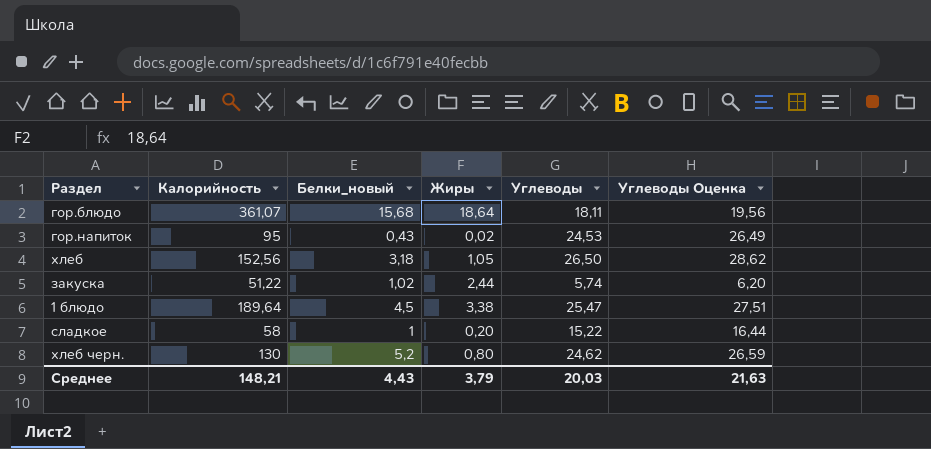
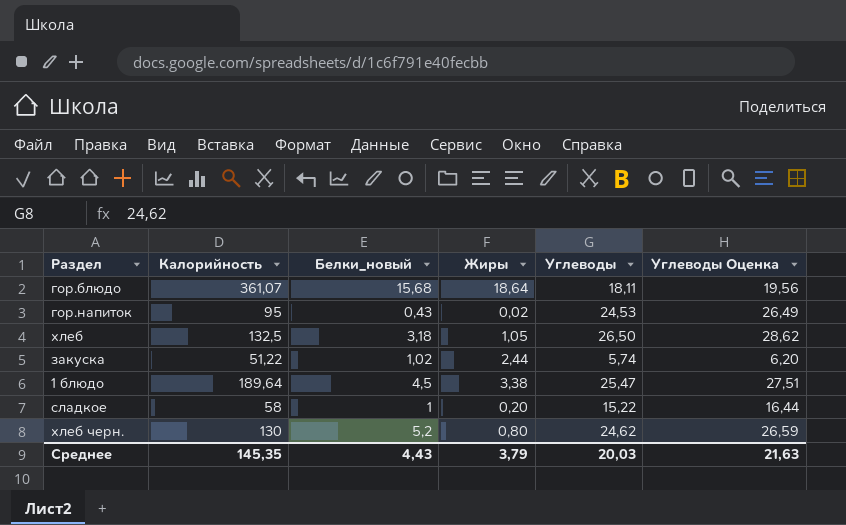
хлеб | Калорийность: 152,56 -> 132,5
Среднее | Калорийность: 148,21 -> 145,35

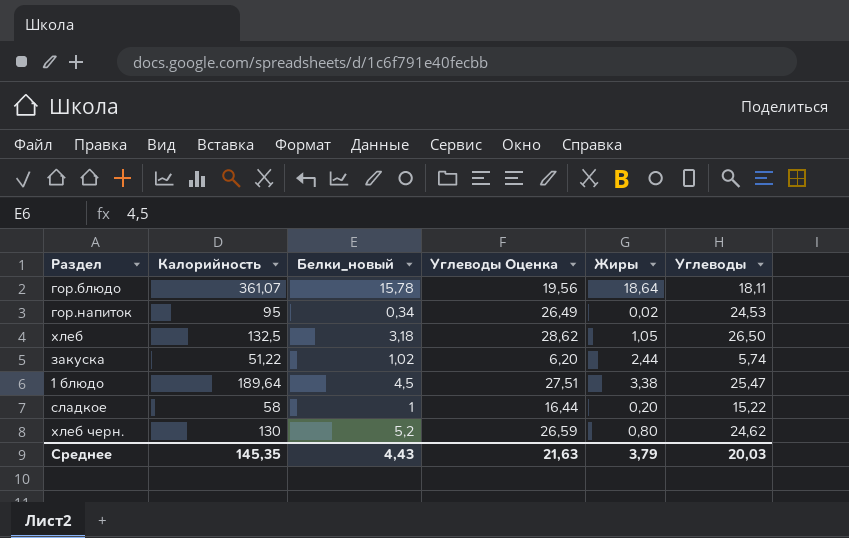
column Углеводы Оценка | position: 6 -> 4
гор.блюдо | Белки_новый: 15,68 -> 15,78
гор.напиток | Белки_новый: 0,43 -> 0,34

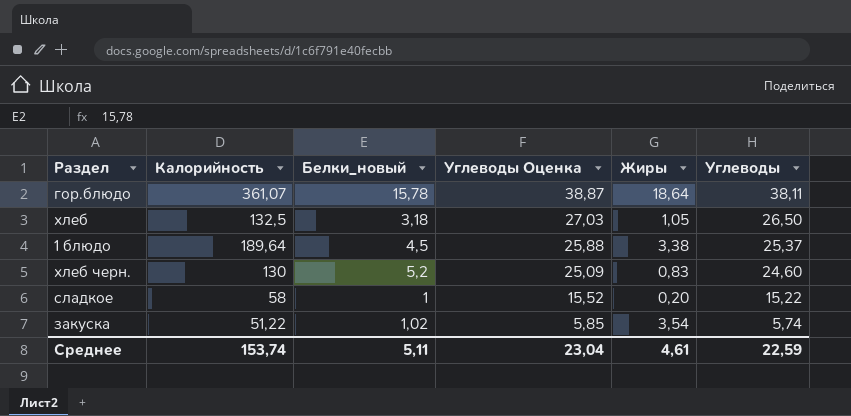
row order: none -> Углеводы Оценка descending
column Углеводы Оценка | formula: [Углеводы] * 1,08 -> [Углеводы] * 1,02
row гор.напиток: 95 | 0,34 | 26,49 | 0,02 | 24,53 -> none
гор.блюдо | Углеводы: 18,11 -> 38,11
1 блюдо | Углеводы: 25,47 -> 25,37
хлеб черн. | Жиры: 0,80 -> 0,83
хлеб черн. | Углеводы: 24,62 -> 24,60
закуска | Жиры: 2,44 -> 3,54
Среднее | Калорийность: 145,35 -> 153,74
Среднее | Белки_новый: 4,43 -> 5,11
Среднее | Углеводы Оценка: 21,63 -> 23,04
Среднее | Жиры: 3,79 -> 4,61
Среднее | Углеводы: 20,03 -> 22,59

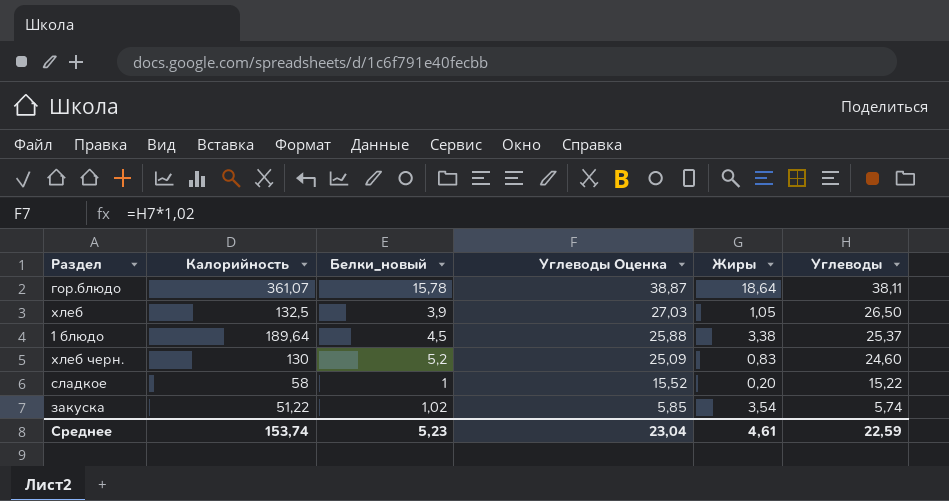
хлеб | Белки_новый: 3,18 -> 3,9
Среднее | Белки_новый: 5,11 -> 5,23

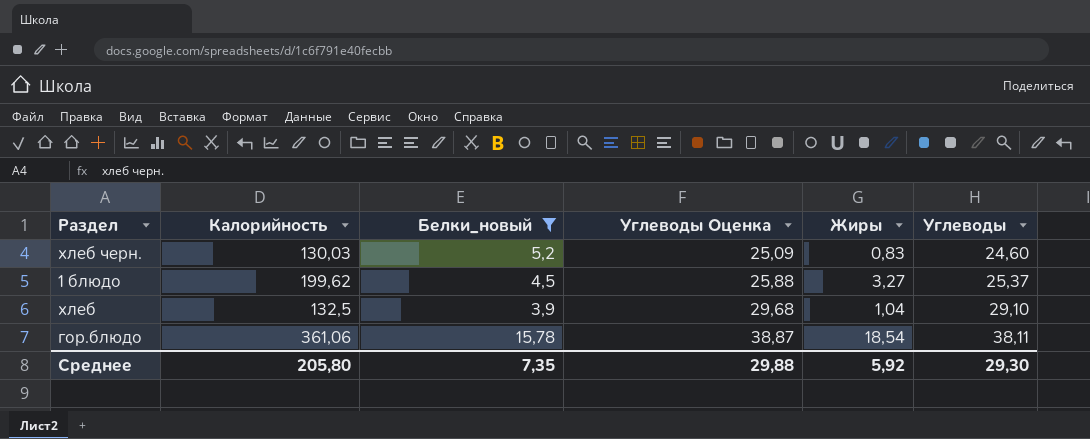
filter: none -> Белки_новый >= 3,9
row order: Углеводы Оценка descending -> Углеводы Оценка ascending
хлеб черн. | Калорийность: 130 -> 130,03
1 блюдо | Калорийность: 189,64 -> 199,62
1 блюдо | Жиры: 3,38 -> 3,27
хлеб | Углеводы Оценка: 27,03 -> 29,68
хлеб | Жиры: 1,05 -> 1,04
хлеб | Углеводы: 26,50 -> 29,10
гор.блюдо | Калорийность: 361,07 -> 361,06
гор.блюдо | Жиры: 18,64 -> 18,54
Среднее | Калорийность: 153,74 -> 205,80
Среднее | Белки_новый: 5,23 -> 7,35
Среднее | Углеводы Оценка: 23,04 -> 29,88
Среднее | Жиры: 4,61 -> 5,92
Среднее | Углеводы: 22,59 -> 29,30

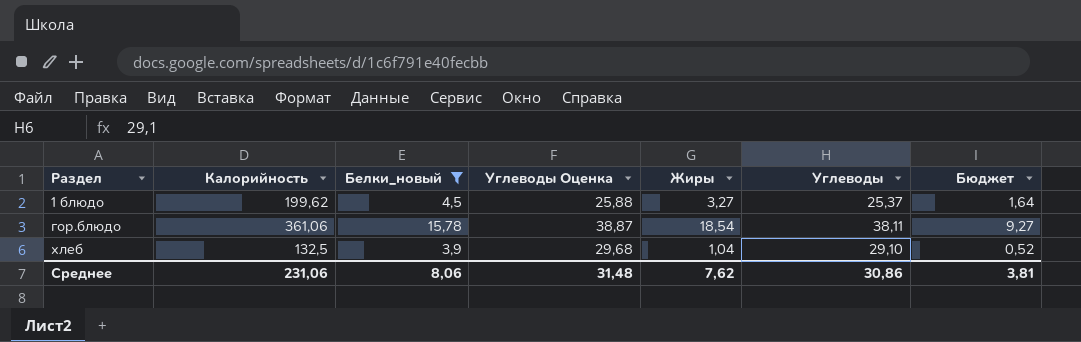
row order: Углеводы Оценка ascending -> Раздел ascending
column Бюджет | formula: none -> [Жиры] * 0,5
row хлеб черн.: 130,03 | 5,2 | 25,09 | 0,83 | 24,60 -> none
Среднее | Калорийность: 205,80 -> 231,06
Среднее | Белки_новый: 7,35 -> 8,06
Среднее | Углеводы Оценка: 29,88 -> 31,48
Среднее | Жиры: 5,92 -> 7,62
Среднее | Углеводы: 29,30 -> 30,86

